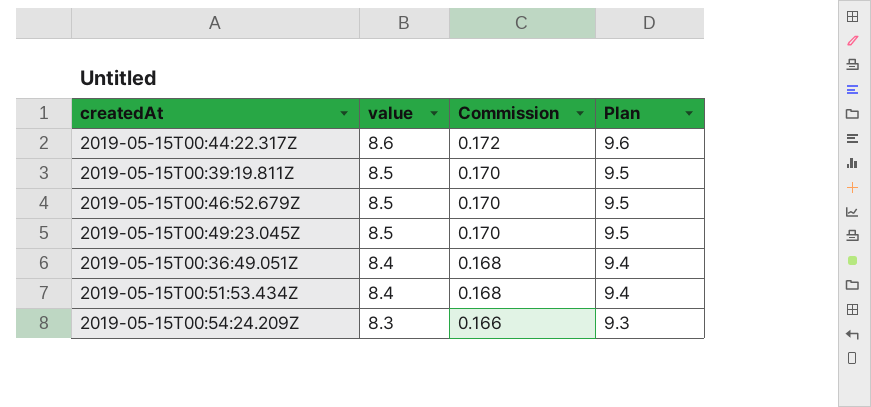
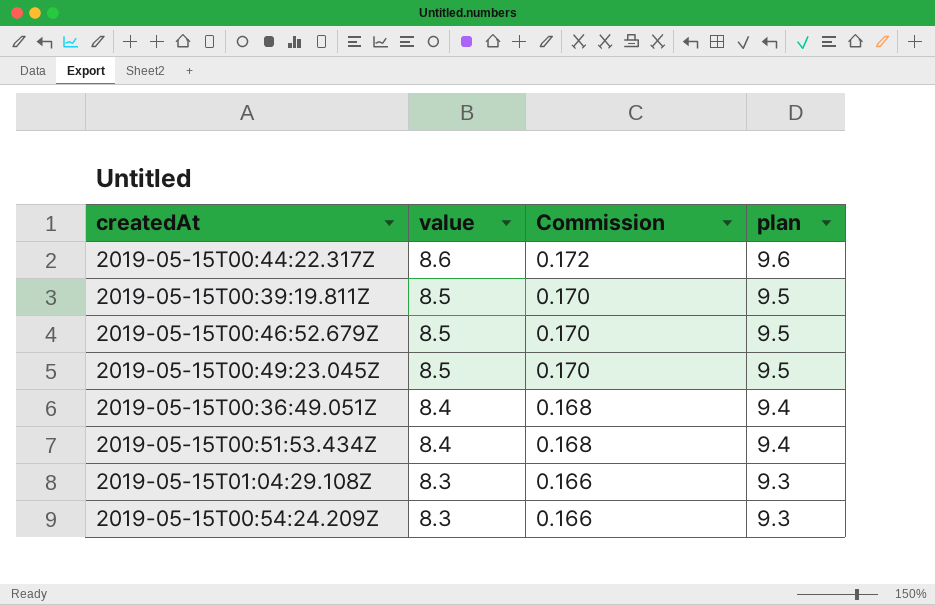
column name: Plan -> plan
row 2019-05-15T01:04:29.108Z: none -> 8.3 | 0.166 | 9.3

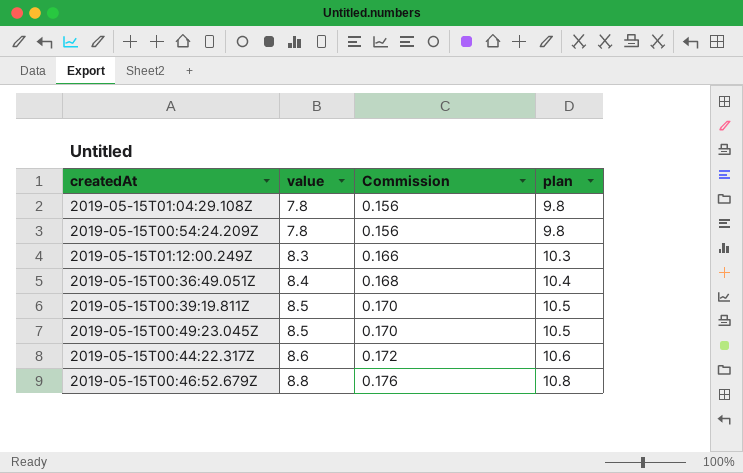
row order: value descending -> value ascending
column plan | formula: [value] + 1 -> [value] + 2
row 2019-05-15T00:51:53.434Z: 8.4 | 0.168 | 9.4 -> none
2019-05-15T01:04:29.108Z | value: 8.3 -> 7.8
2019-05-15T01:04:29.108Z | Commission: 0.166 -> 0.156
2019-05-15T00:54:24.209Z | value: 8.3 -> 7.8
2019-05-15T00:54:24.209Z | Commission: 0.166 -> 0.156
row 2019-05-15T01:12:00.249Z: none -> 8.3 | 0.166 | 10.3
2019-05-15T00:46:52.679Z | value: 8.5 -> 8.8
2019-05-15T00:46:52.679Z | Commission: 0.170 -> 0.176

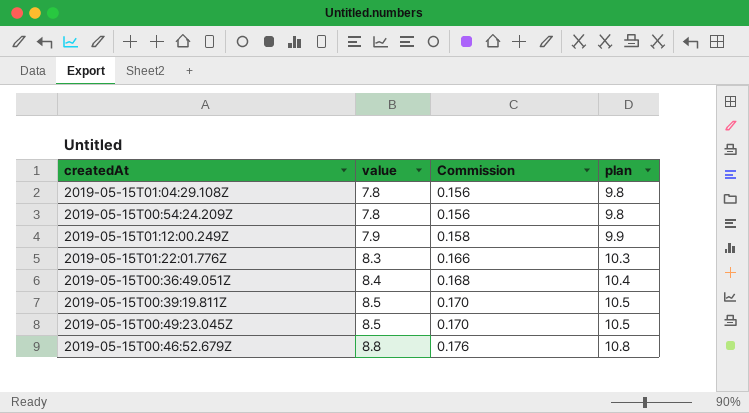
row 2019-05-15T00:44:22.317Z: 8.6 | 0.172 | 10.6 -> none
2019-05-15T01:12:00.249Z | value: 8.3 -> 7.9
2019-05-15T01:12:00.249Z | Commission: 0.166 -> 0.158
2019-05-15T01:12:00.249Z | plan: 10.3 -> 9.9
row 2019-05-15T01:22:01.776Z: none -> 8.3 | 0.166 | 10.3

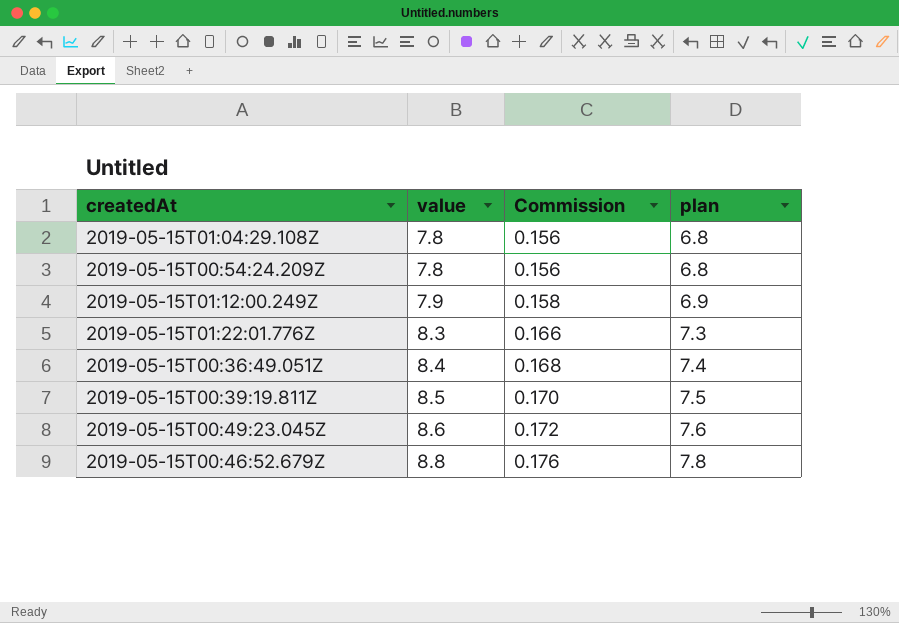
column plan | formula: [value] + 2 -> [value] - 1
2019-05-15T00:49:23.045Z | value: 8.5 -> 8.6
2019-05-15T00:49:23.045Z | Commission: 0.170 -> 0.172

